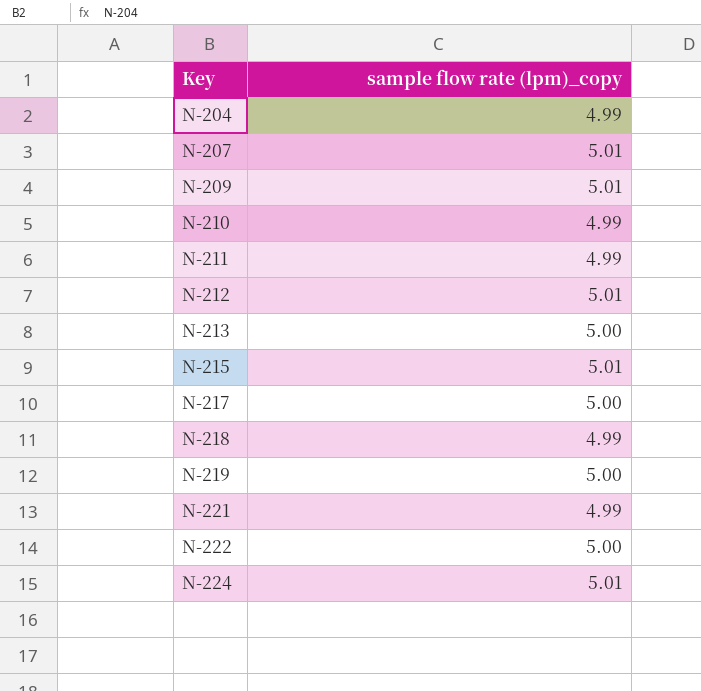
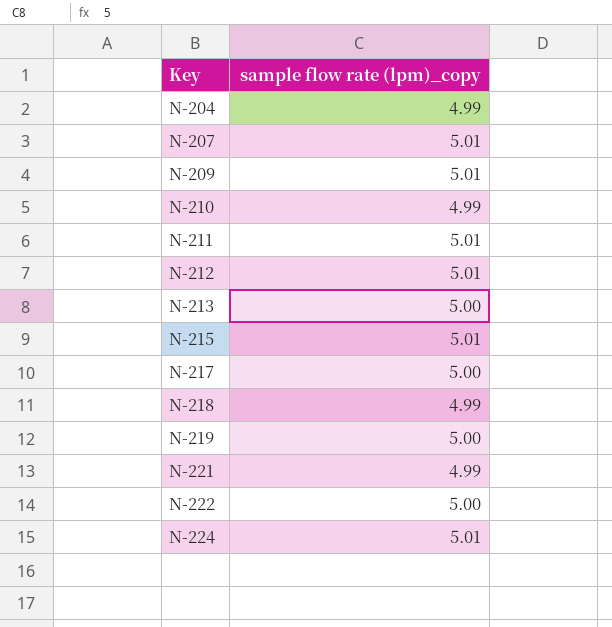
N-211 | sample flow rate (lpm)_copy: 4.99 -> 5.01

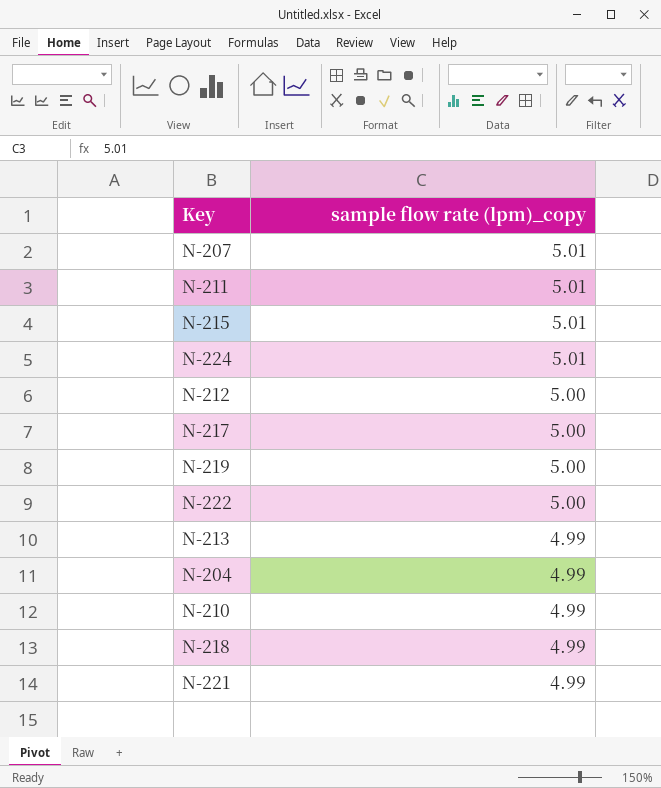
row order: Key ascending -> sample flow rate (lpm)_copy descending
row N-209: 5.01 -> none
N-212 | sample flow rate (lpm)_copy: 5.01 -> 5.00
N-213 | sample flow rate (lpm)_copy: 5.00 -> 4.99

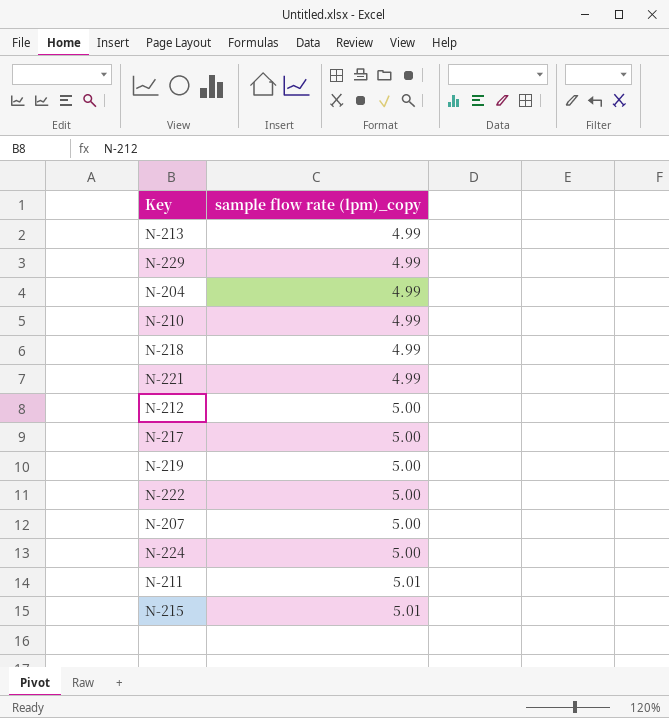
row order: sample flow rate (lpm)_copy descending -> sample flow rate (lpm)_copy ascending
row N-229: none -> 4.99
N-207 | sample flow rate (lpm)_copy: 5.01 -> 5.00
N-224 | sample flow rate (lpm)_copy: 5.01 -> 5.00

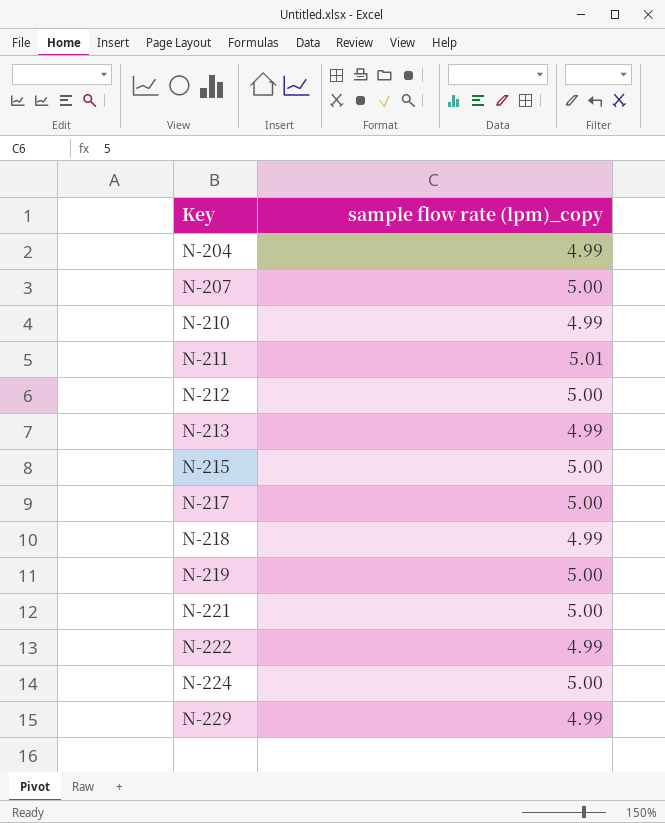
row order: sample flow rate (lpm)_copy ascending -> Key ascending
N-215 | sample flow rate (lpm)_copy: 5.01 -> 5.00
N-221 | sample flow rate (lpm)_copy: 4.99 -> 5.00
N-222 | sample flow rate (lpm)_copy: 5.00 -> 4.99

